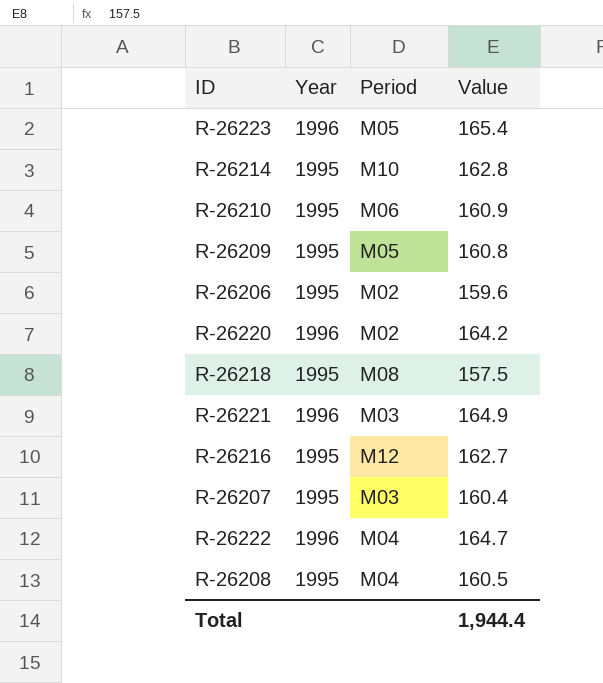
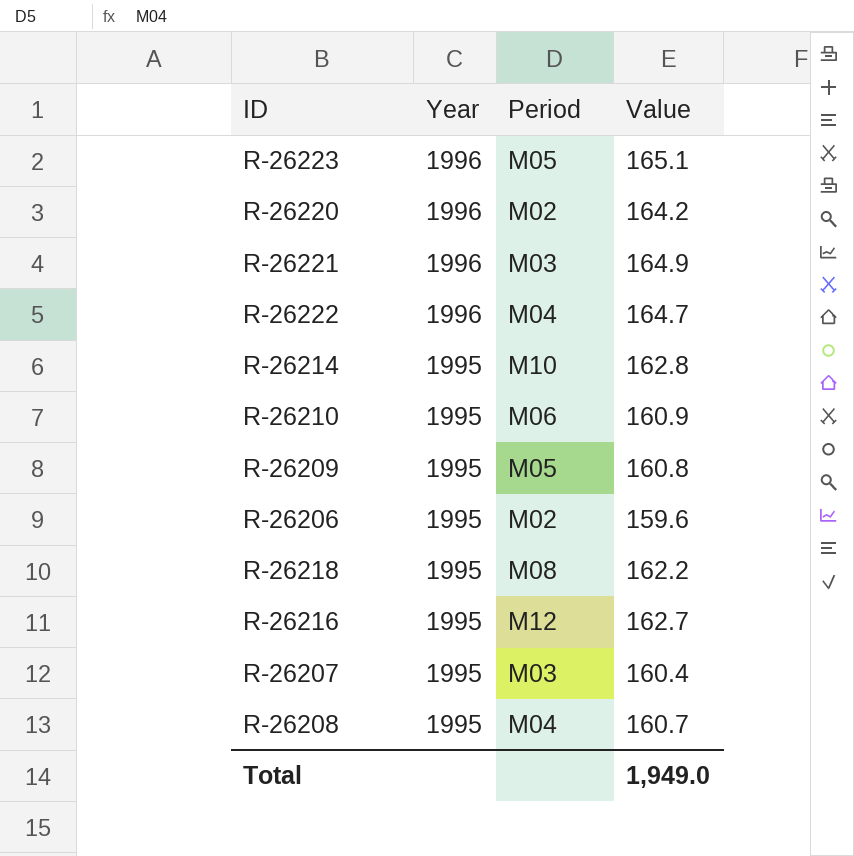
row order: none -> Year descending
R-26223 | Value: 165.4 -> 165.1
R-26218 | Value: 157.5 -> 162.2
R-26208 | Value: 160.5 -> 160.7
Total | Value: 1,944.4 -> 1,949.0

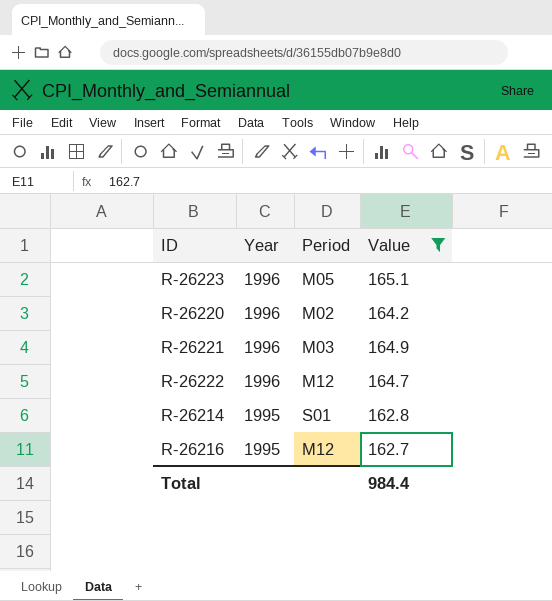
filter: none -> Value >= 162.7
R-26222 | Period: M04 -> M12
R-26214 | Period: M10 -> S01
Total | Value: 1,949.0 -> 984.4

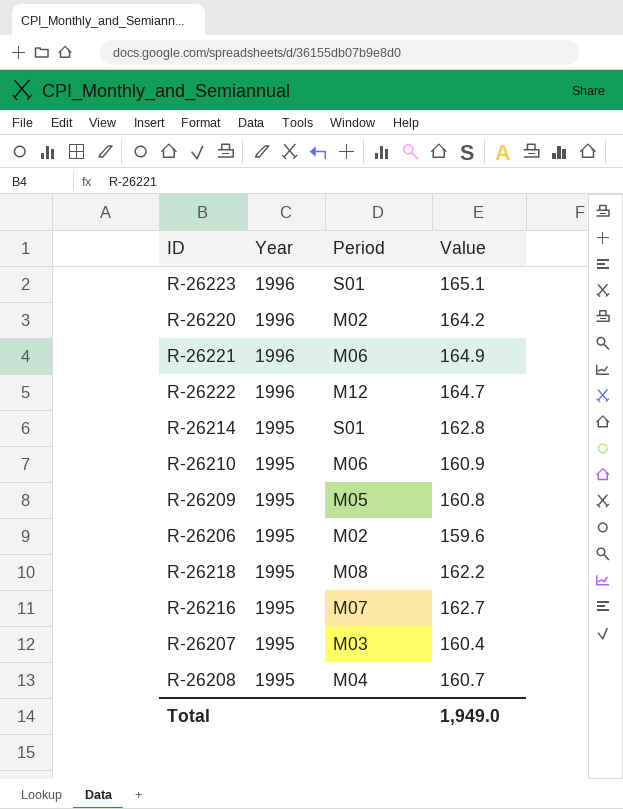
filter: Value >= 162.7 -> none
R-26223 | Period: M05 -> S01
R-26221 | Period: M03 -> M06
R-26216 | Period: M12 -> M07
Total | Value: 984.4 -> 1,949.0

